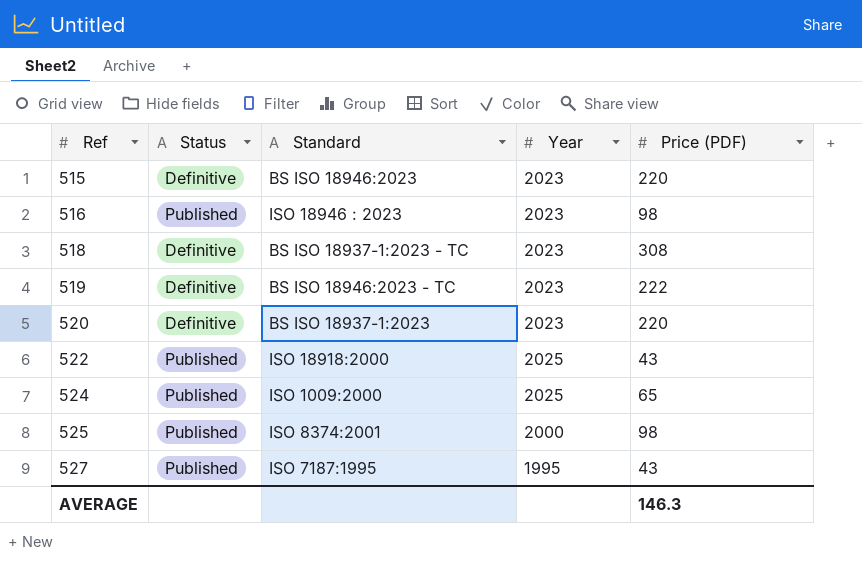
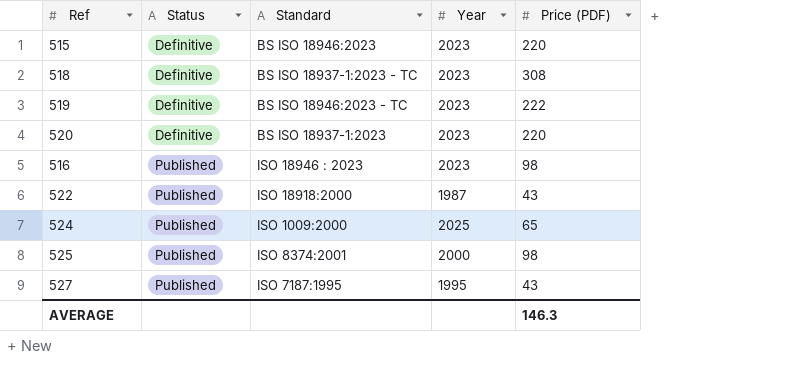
row order: Ref ascending -> Status ascending
522 | Year: 2025 -> 1987

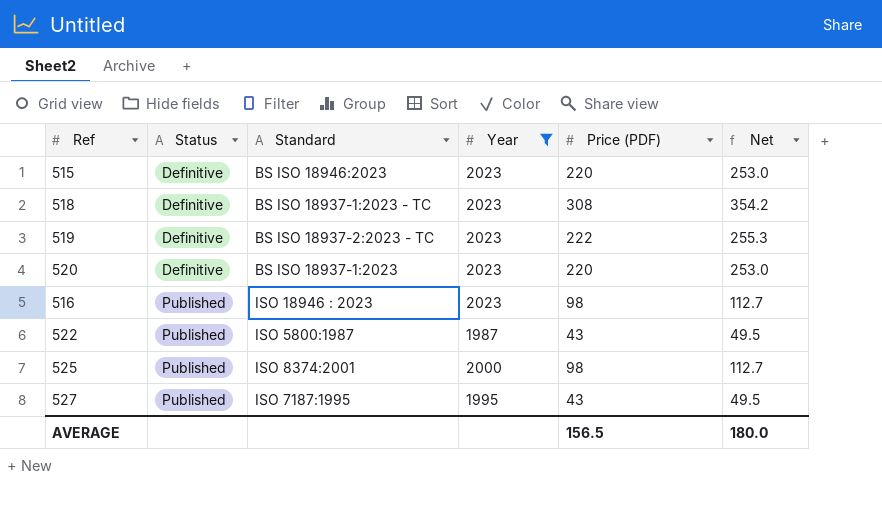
filter: none -> Year != 2025
column Net | formula: none -> [Price (PDF)] * 1.15
519 | Standard: BS ISO 18946:2023 - TC -> BS ISO 18937-2:2023 - TC
522 | Standard: ISO 18918:2000 -> ISO 5800:1987
AVERAGE | Price (PDF): 146.3 -> 156.5

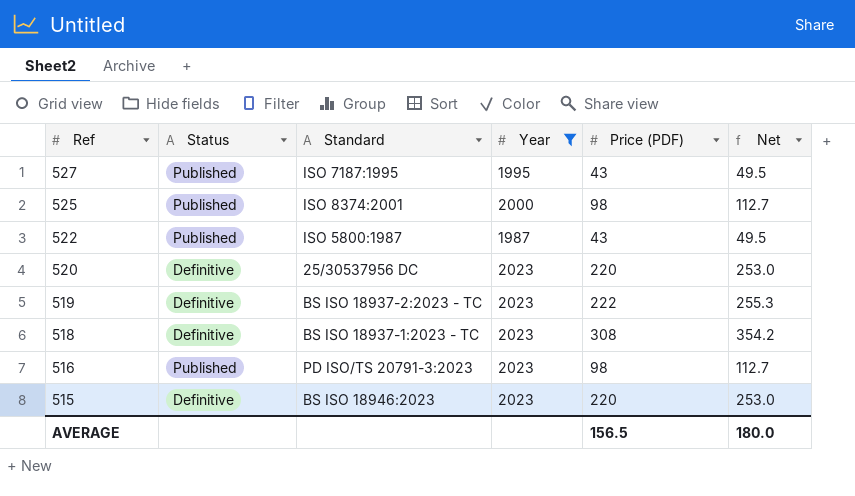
row order: Status ascending -> Ref descending
520 | Standard: BS ISO 18937-1:2023 -> 25/30537956 DC
516 | Standard: ISO 18946 : 2023 -> PD ISO/TS 20791-3:2023

